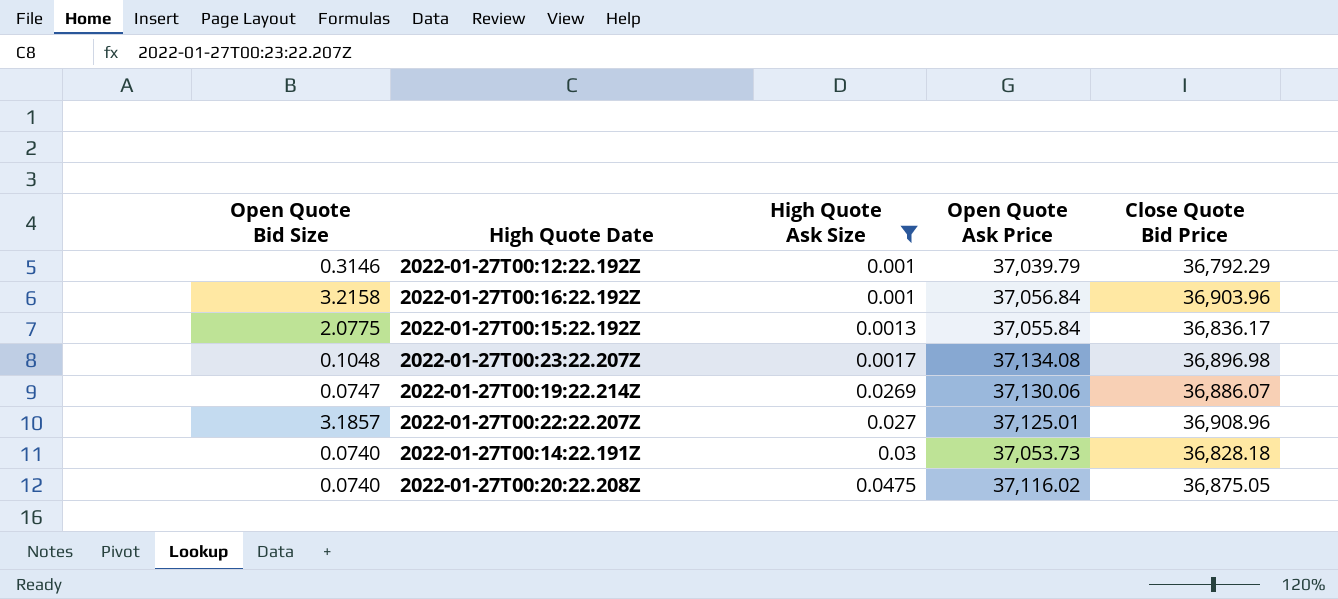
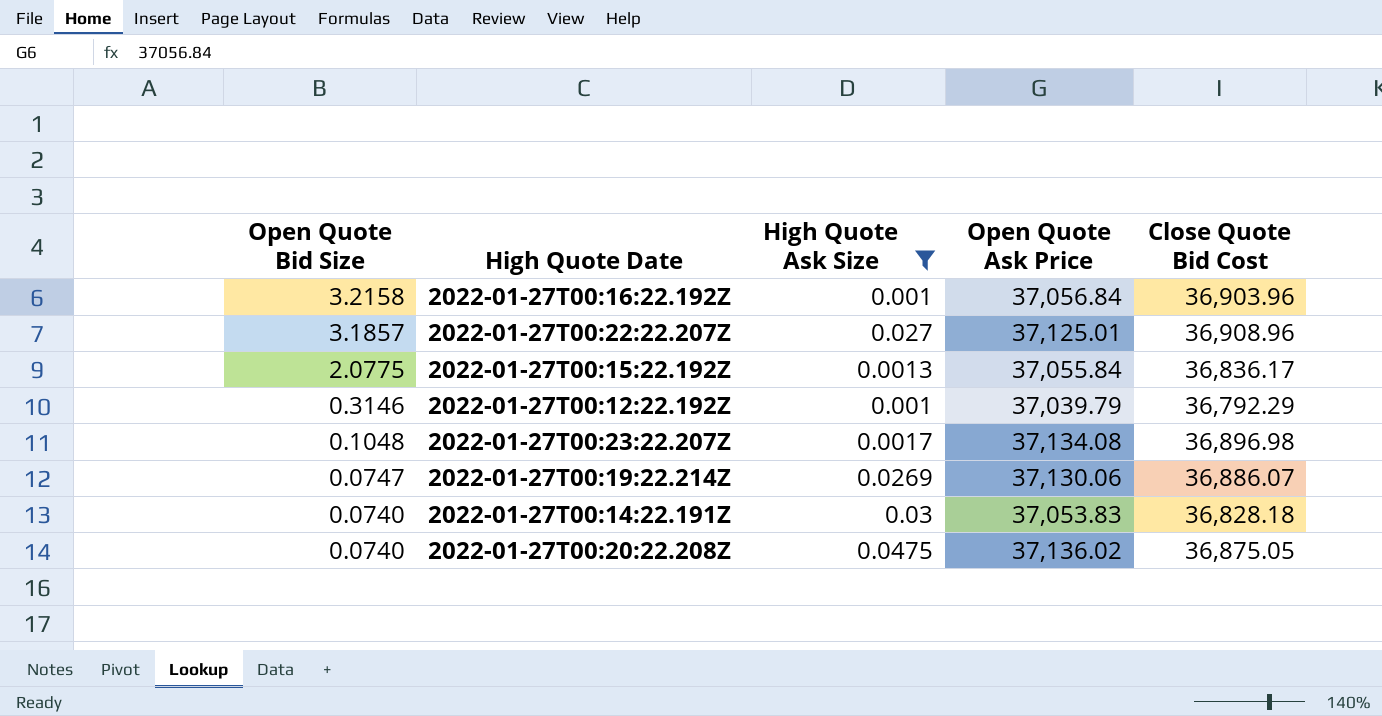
row order: High Quote Ask Size ascending -> Open Quote Bid Size descending
column name: Close Quote Bid Price -> Close Quote Bid Cost
2022-01-27T00:14:22.191Z | Open Quote Ask Price: 37,053.73 -> 37,053.83
2022-01-27T00:20:22.208Z | Open Quote Ask Price: 37,116.02 -> 37,136.02

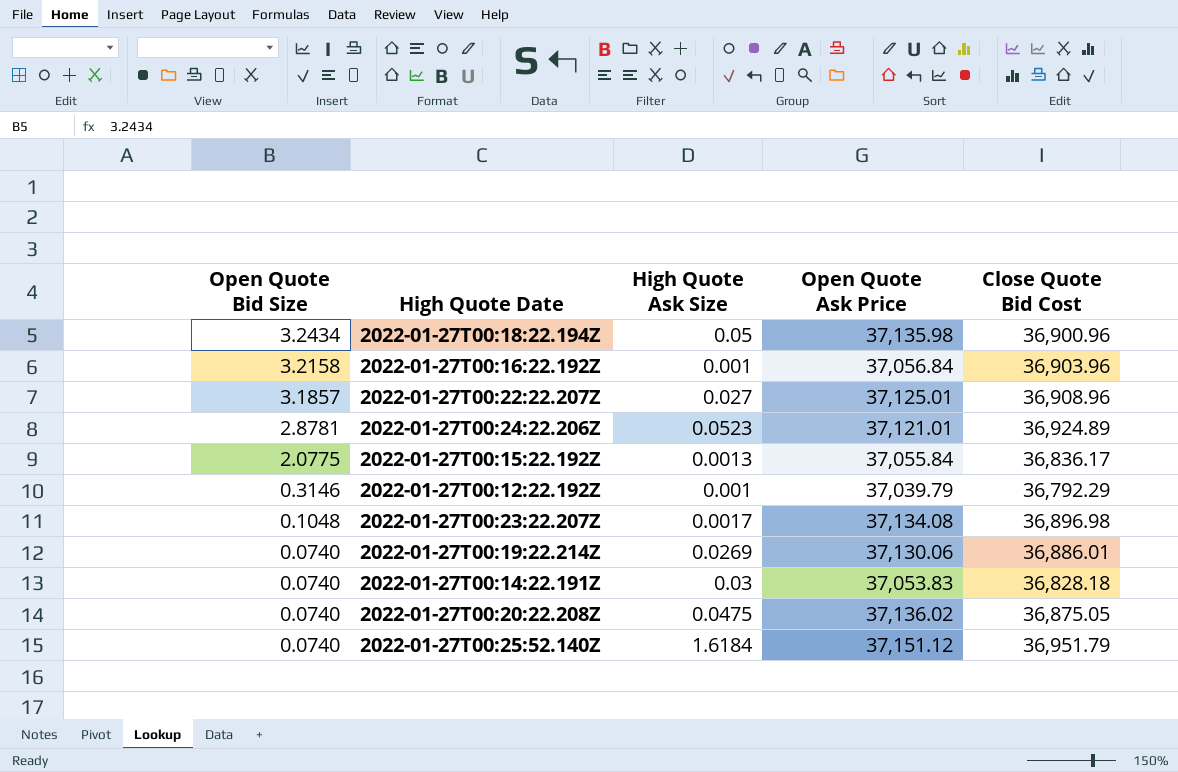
filter: High Quote Ask Size <= 0.0475 -> none
2022-01-27T00:19:22.214Z | Open Quote Bid Size: 0.0747 -> 0.0740
2022-01-27T00:19:22.214Z | Close Quote Bid Cost: 36,886.07 -> 36,886.01

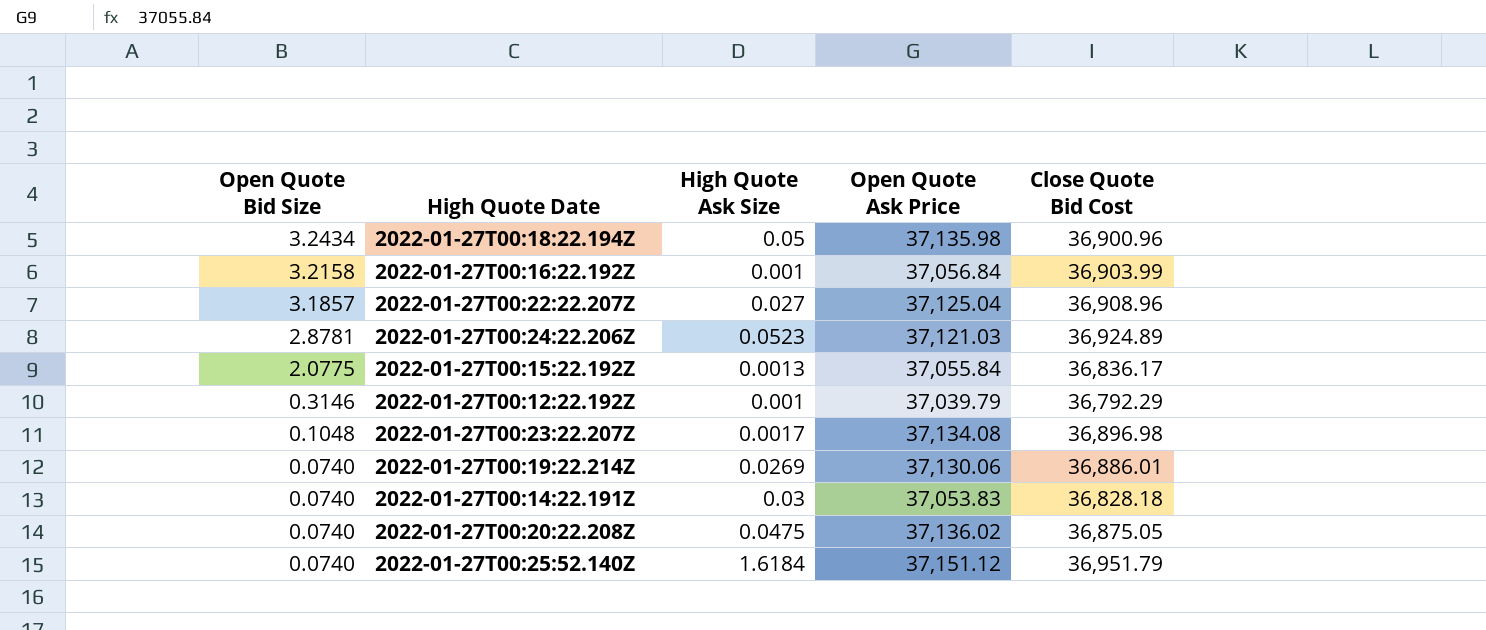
2022-01-27T00:16:22.192Z | Close Quote Bid Cost: 36,903.96 -> 36,903.99
2022-01-27T00:22:22.207Z | Open Quote Ask Price: 37,125.01 -> 37,125.04
2022-01-27T00:24:22.206Z | Open Quote Ask Price: 37,121.01 -> 37,121.03

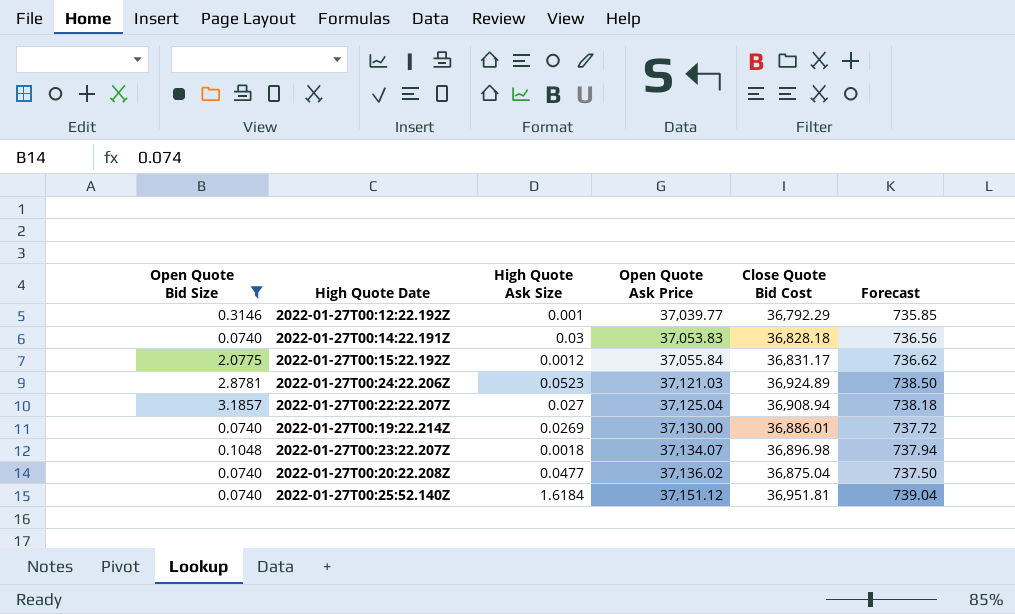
filter: none -> Open Quote Bid Size <= 3.1857
row order: Open Quote Bid Size descending -> Open Quote Ask Price ascending
column Forecast | formula: none -> [Close Quote Bid Cost] * 0.02
2022-01-27T00:12:22.192Z | Open Quote Ask Price: 37,039.79 -> 37,039.77
2022-01-27T00:15:22.192Z | High Quote Ask Size: 0.0013 -> 0.0012
2022-01-27T00:15:22.192Z | Close Quote Bid Cost: 36,836.17 -> 36,831.17
2022-01-27T00:22:22.207Z | Close Quote Bid Cost: 36,908.96 -> 36,908.94
2022-01-27T00:19:22.214Z | Open Quote Ask Price: 37,130.06 -> 37,130.00
2022-01-27T00:23:22.207Z | High Quote Ask Size: 0.0017 -> 0.0018
2022-01-27T00:23:22.207Z | Open Quote Ask Price: 37,134.08 -> 37,134.07
2022-01-27T00:20:22.208Z | High Quote Ask Size: 0.0475 -> 0.0477
2022-01-27T00:20:22.208Z | Close Quote Bid Cost: 36,875.05 -> 36,875.04
2022-01-27T00:25:52.140Z | Close Quote Bid Cost: 36,951.79 -> 36,951.81

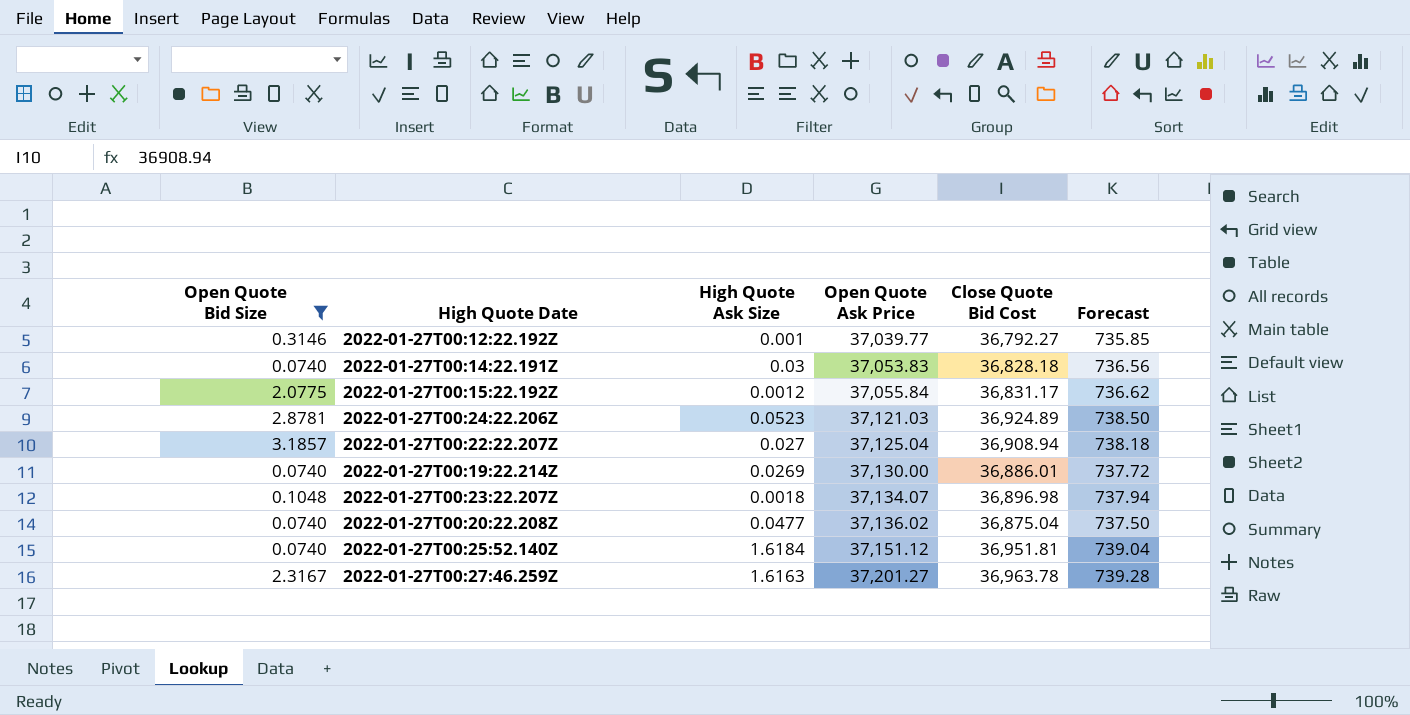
2022-01-27T00:12:22.192Z | Close Quote Bid Cost: 36,792.29 -> 36,792.27
row 2022-01-27T00:27:46.259Z: none -> 2.3167 | 1.6163 | 37,201.27 | 36,963.78 | 739.28

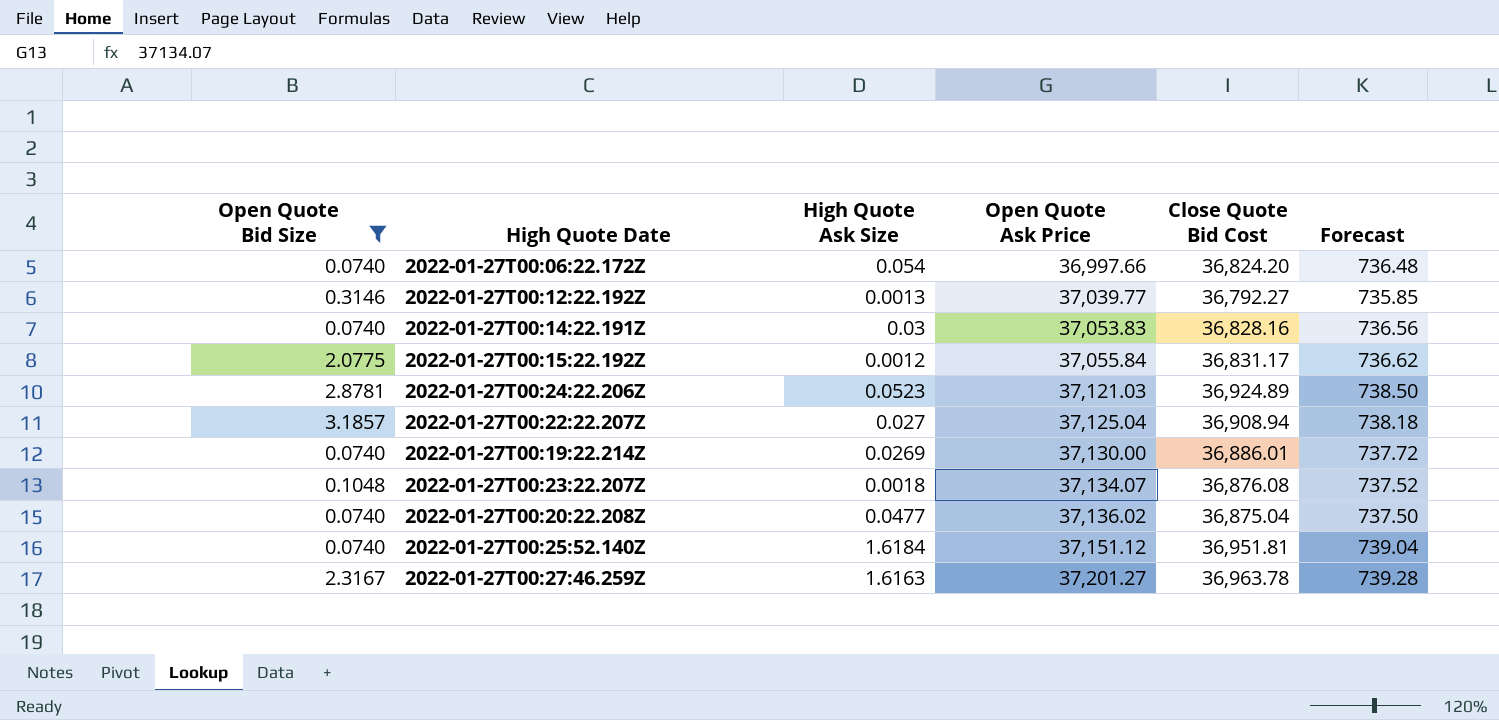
row 2022-01-27T00:06:22.172Z: none -> 0.0740 | 0.054 | 36,997.66 | 36,824.20 | 736.48
2022-01-27T00:12:22.192Z | High Quote Ask Size: 0.001 -> 0.0013
2022-01-27T00:14:22.191Z | Close Quote Bid Cost: 36,828.18 -> 36,828.16
2022-01-27T00:23:22.207Z | Close Quote Bid Cost: 36,896.98 -> 36,876.08
2022-01-27T00:23:22.207Z | Forecast: 737.94 -> 737.52

